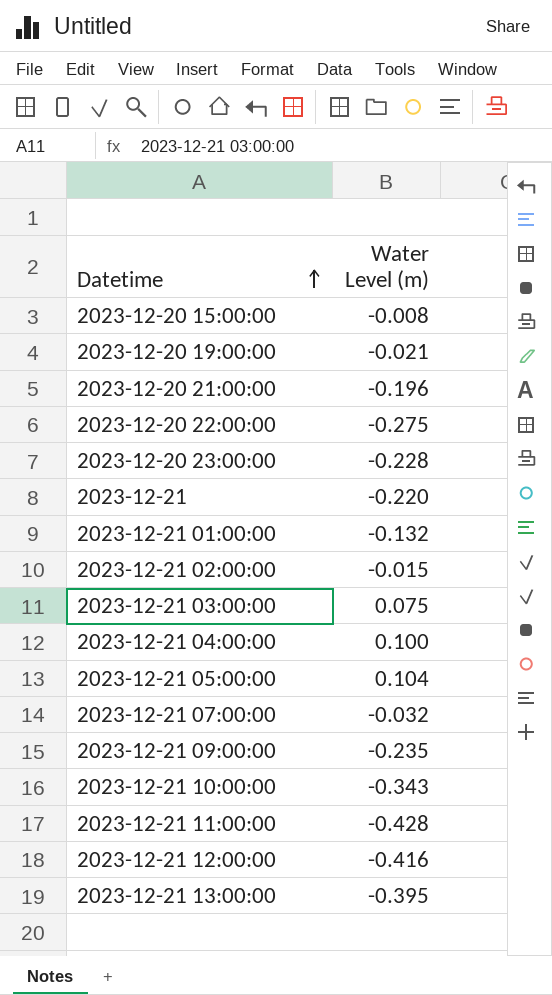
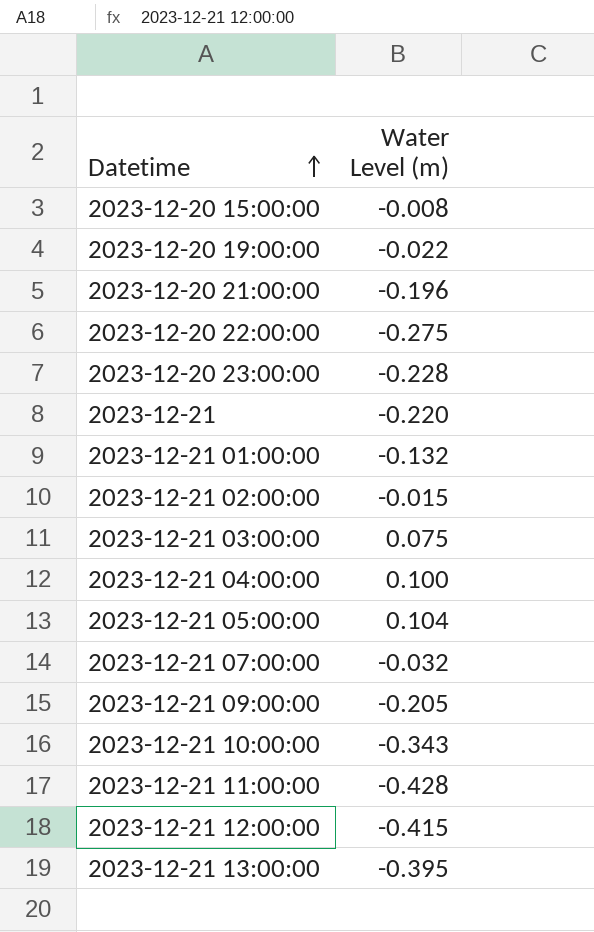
2023-12-20 19:00:00 | Water Level (m): -0.021 -> -0.022
2023-12-21 09:00:00 | Water Level (m): -0.235 -> -0.205
2023-12-21 12:00:00 | Water Level (m): -0.416 -> -0.415

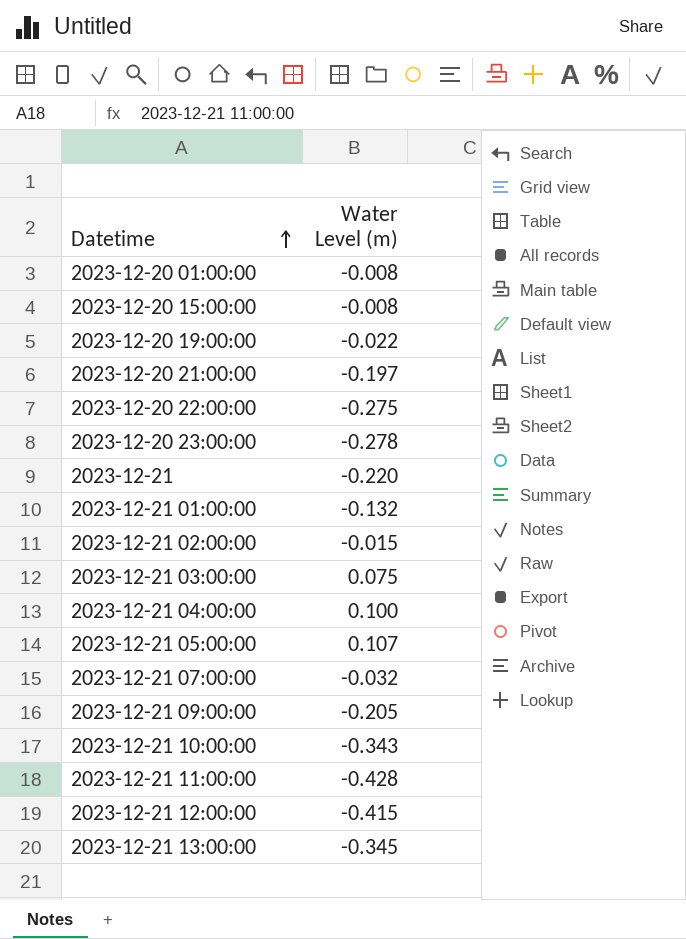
row 2023-12-20 01:00:00: none -> -0.008
2023-12-20 21:00:00 | Water Level (m): -0.196 -> -0.197
2023-12-20 23:00:00 | Water Level (m): -0.228 -> -0.278
2023-12-21 05:00:00 | Water Level (m): 0.104 -> 0.107
2023-12-21 13:00:00 | Water Level (m): -0.395 -> -0.345

